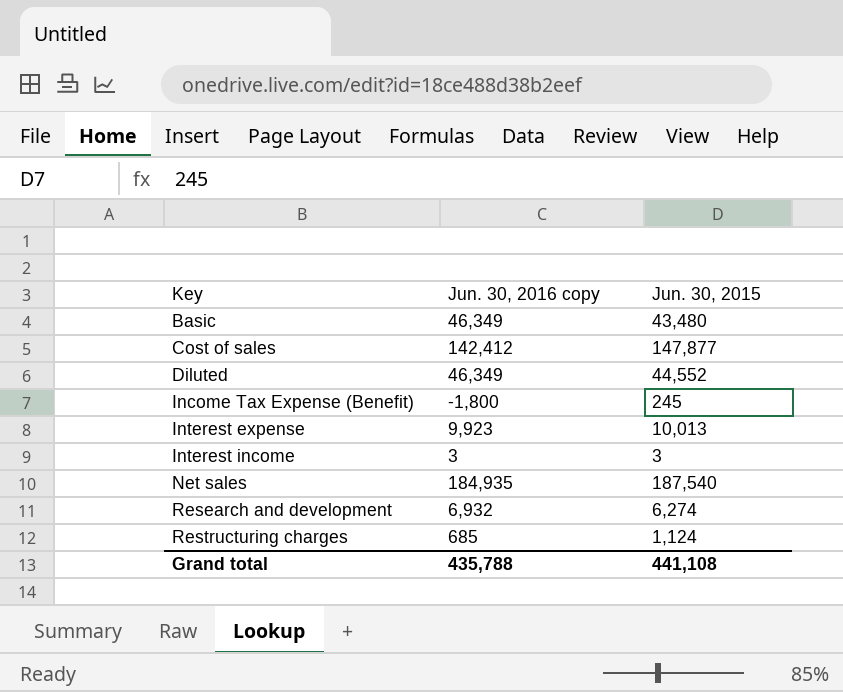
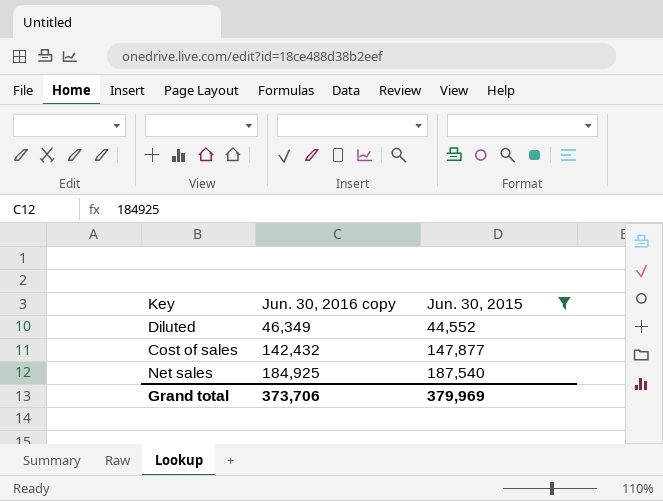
filter: none -> Jun. 30, 2015 >= 44,552
row order: Key ascending -> Jun. 30, 2016 copy ascending
Cost of sales | Jun. 30, 2016 copy: 142,412 -> 142,432
Net sales | Jun. 30, 2016 copy: 184,935 -> 184,925
Grand total | Jun. 30, 2016 copy: 435,788 -> 373,706
Grand total | Jun. 30, 2015: 441,108 -> 379,969

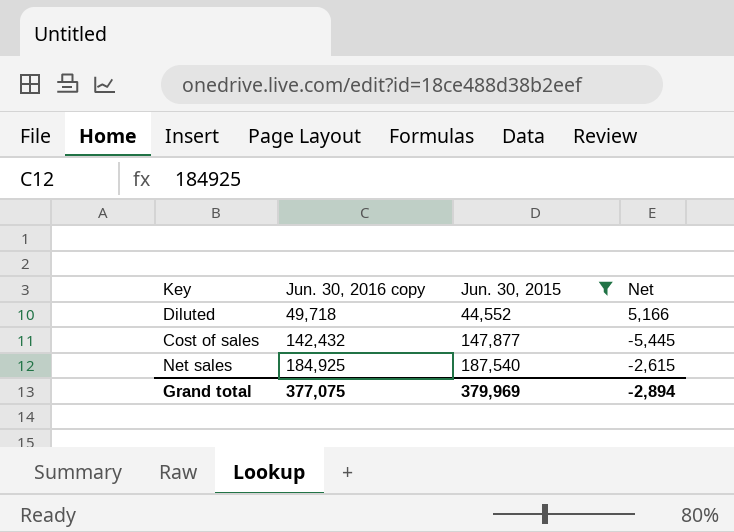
column Net | formula: none -> [Jun. 30, 2016 copy] - [Jun. 30, 2015]
Diluted | Jun. 30, 2016 copy: 46,349 -> 49,718
Grand total | Jun. 30, 2016 copy: 373,706 -> 377,075

